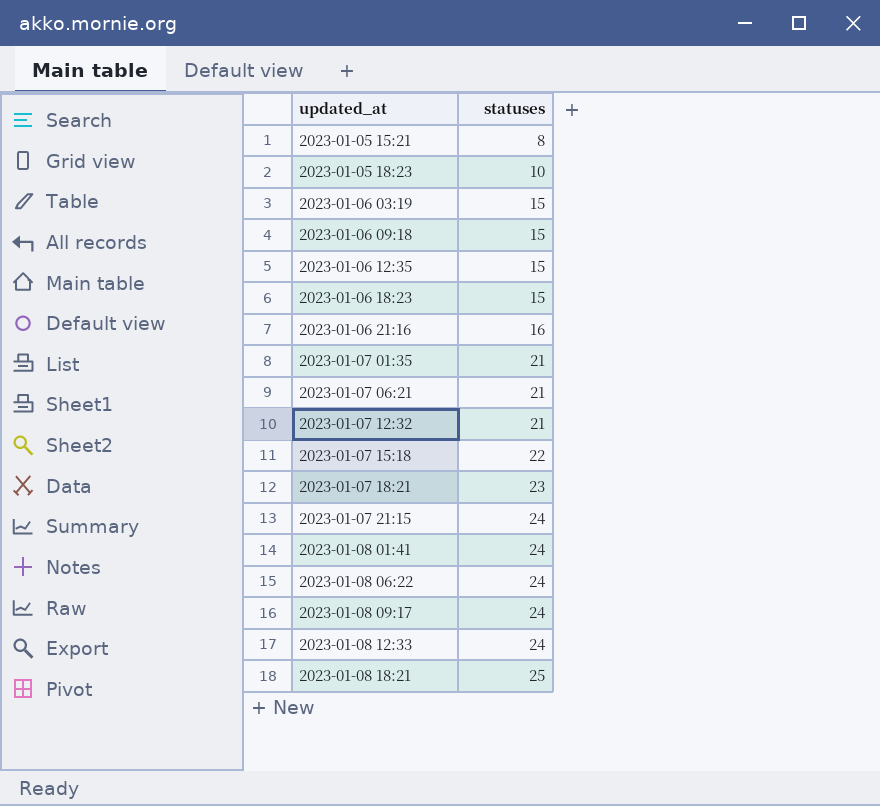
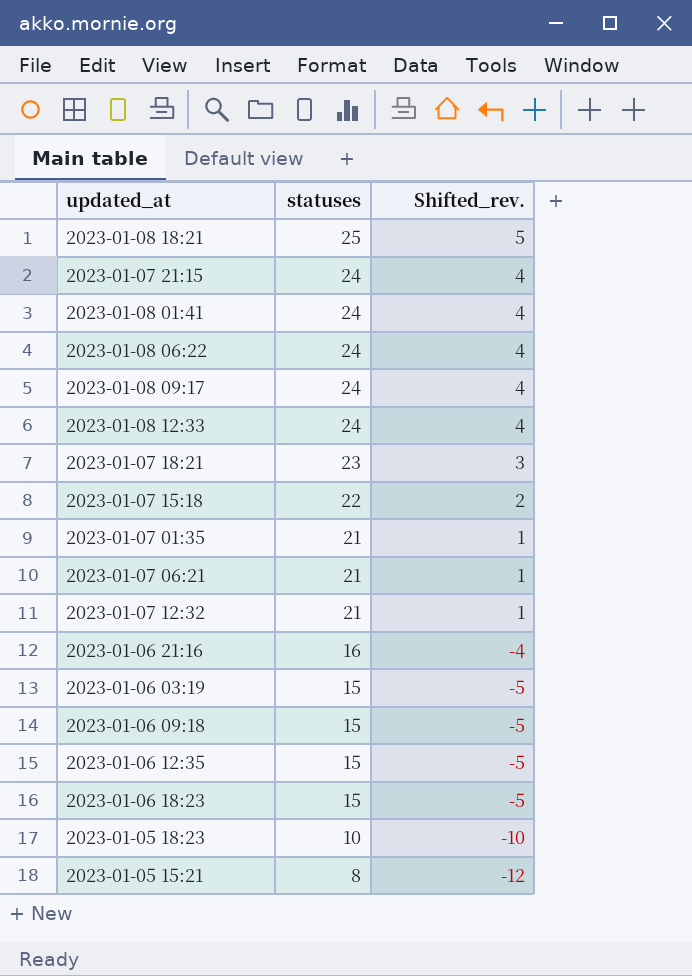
row order: updated_at ascending -> statuses descending
column Shifted_rev. | formula: none -> [statuses] - 20

